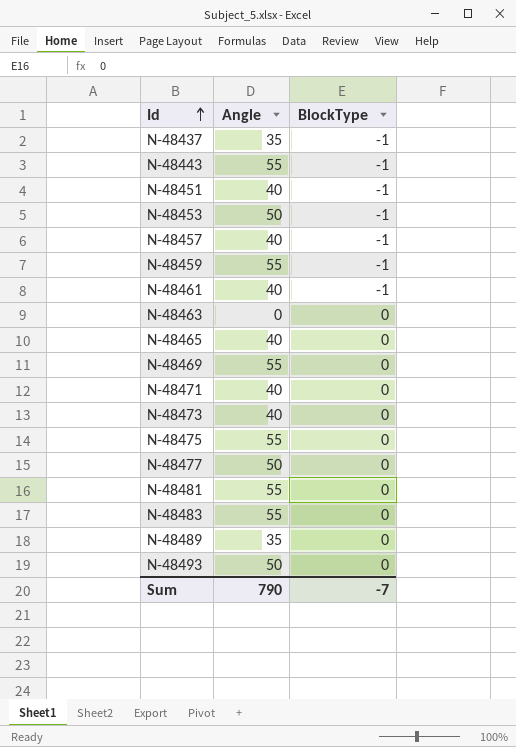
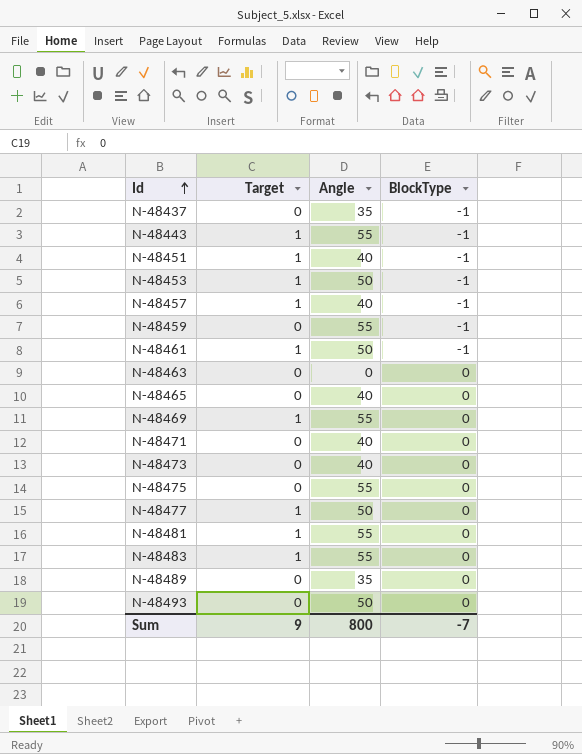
column Target | position: none -> 2
N-48461 | Angle: 40 -> 50
Sum | Angle: 790 -> 800

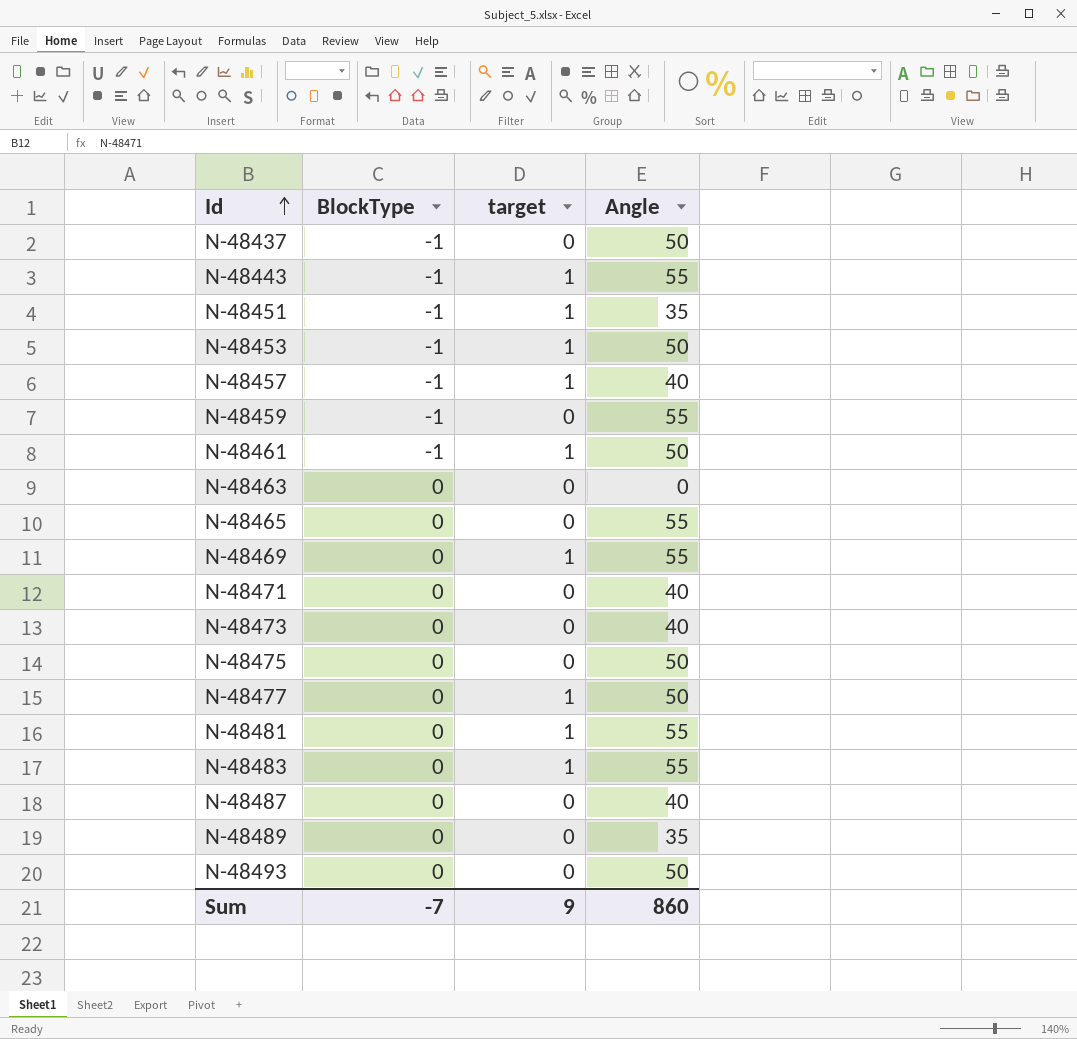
column BlockType | position: 4 -> 2
column name: Target -> target
N-48437 | Angle: 35 -> 50
N-48451 | Angle: 40 -> 35
N-48465 | Angle: 40 -> 55
N-48475 | Angle: 55 -> 50
row N-48487: none -> 0 | 0 | 40
Sum | Angle: 800 -> 860

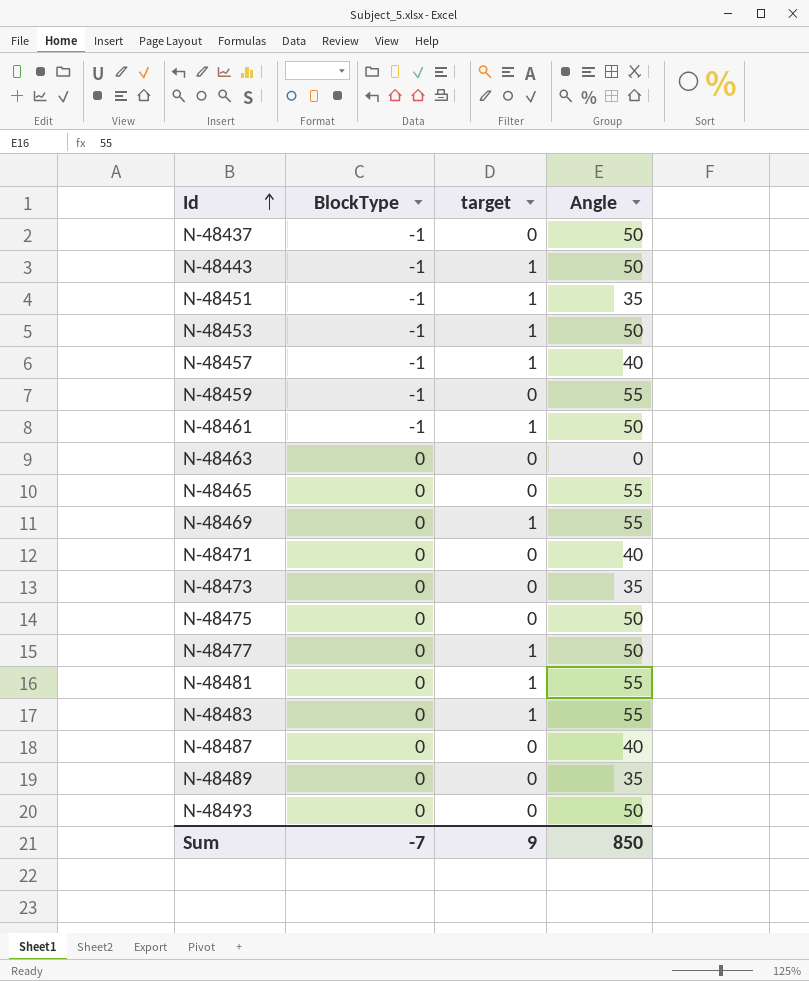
N-48443 | Angle: 55 -> 50
N-48473 | Angle: 40 -> 35
Sum | Angle: 860 -> 850

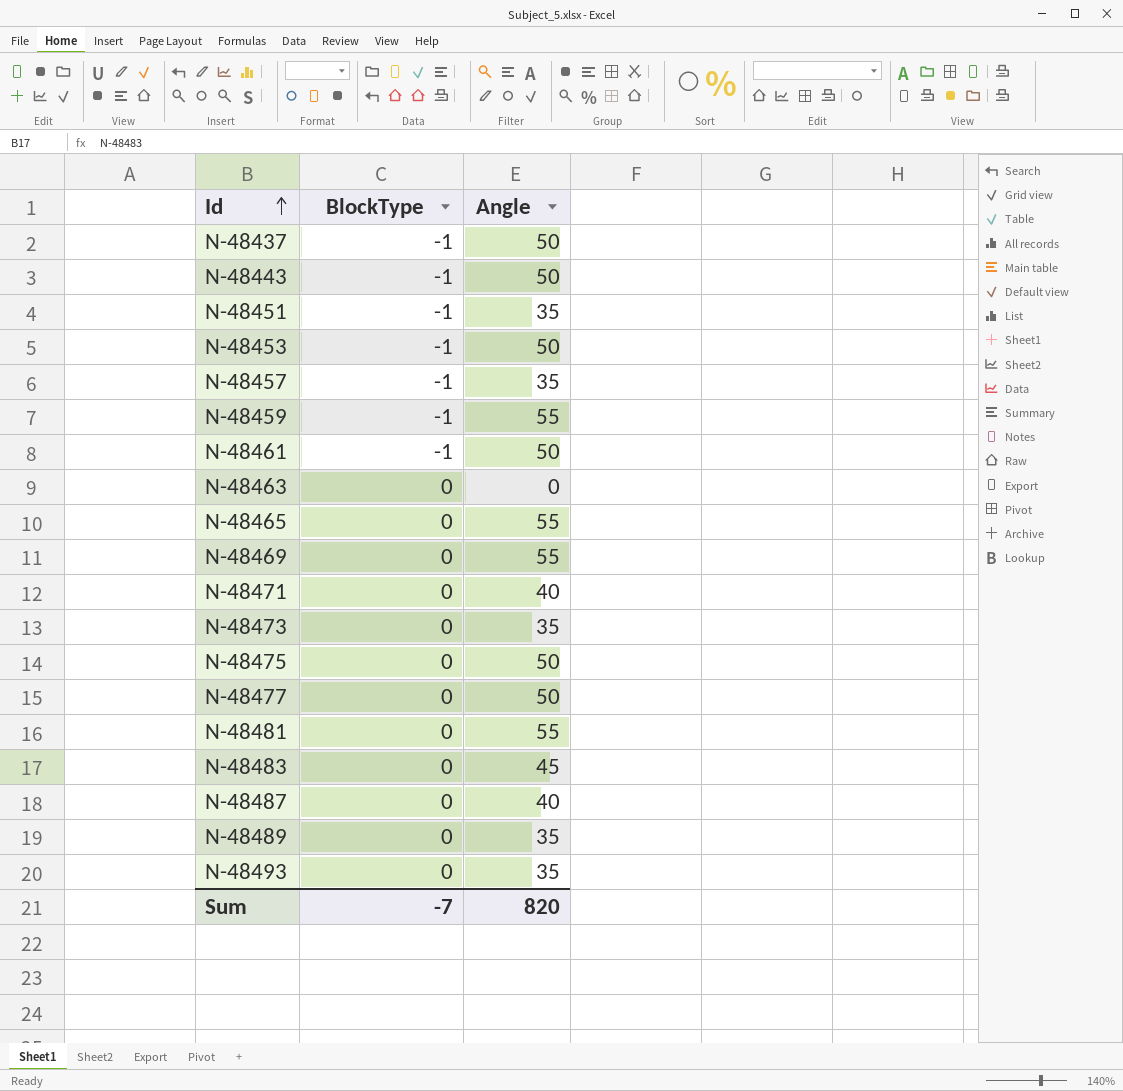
column target | position: 3 -> none
N-48457 | Angle: 40 -> 35
N-48483 | Angle: 55 -> 45
N-48493 | Angle: 50 -> 35
Sum | Angle: 850 -> 820

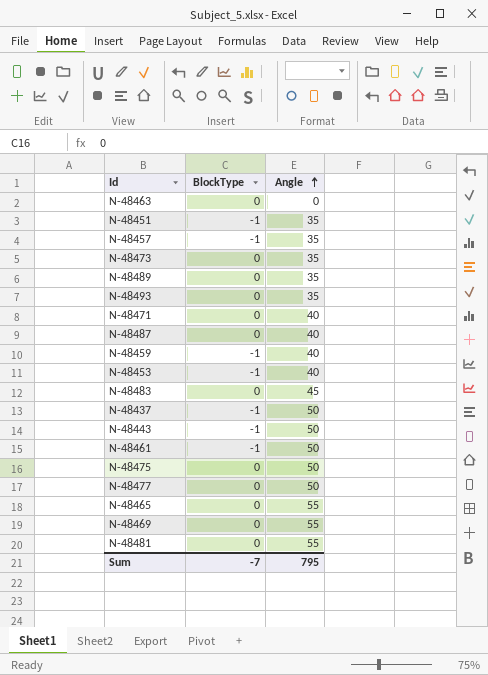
row order: Id ascending -> Angle ascending
N-48459 | Angle: 55 -> 40
N-48453 | Angle: 50 -> 40
Sum | Angle: 820 -> 795

